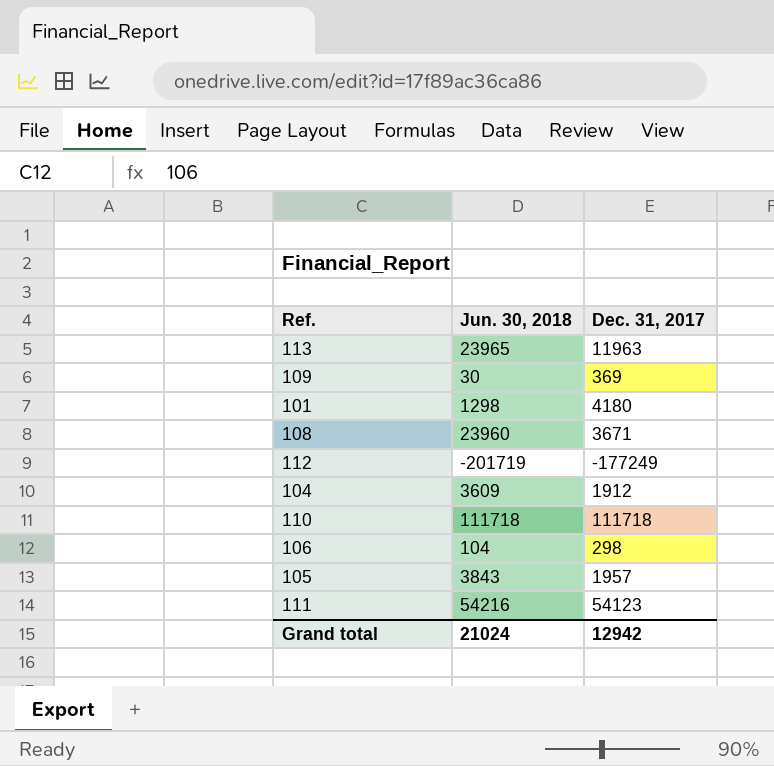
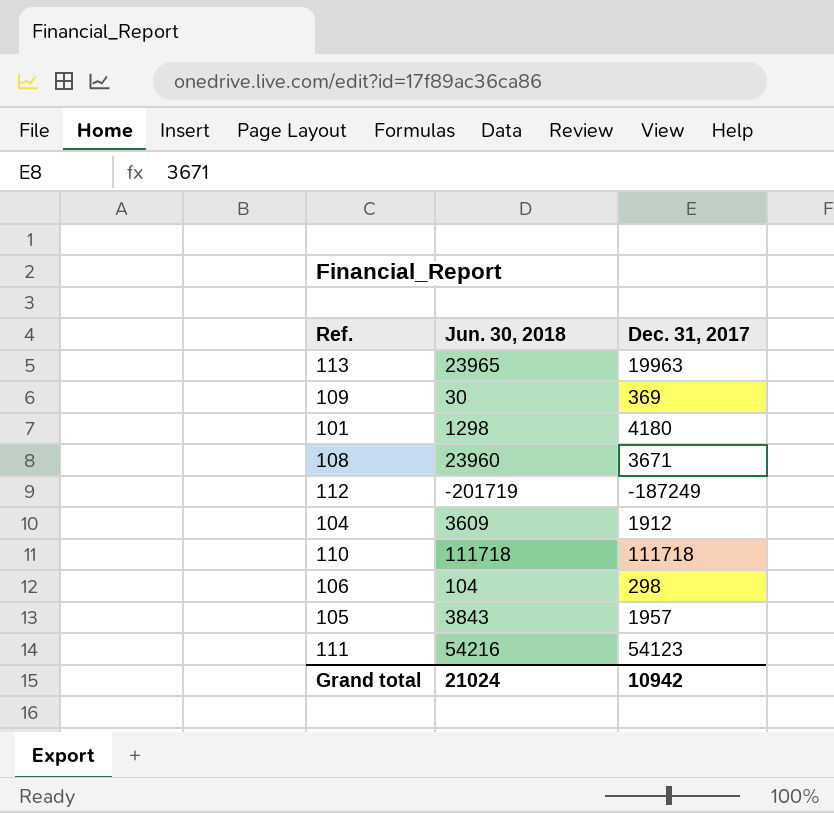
113 | Dec. 31, 2017: 11963 -> 19963
112 | Dec. 31, 2017: -177249 -> -187249
Grand total | Dec. 31, 2017: 12942 -> 10942

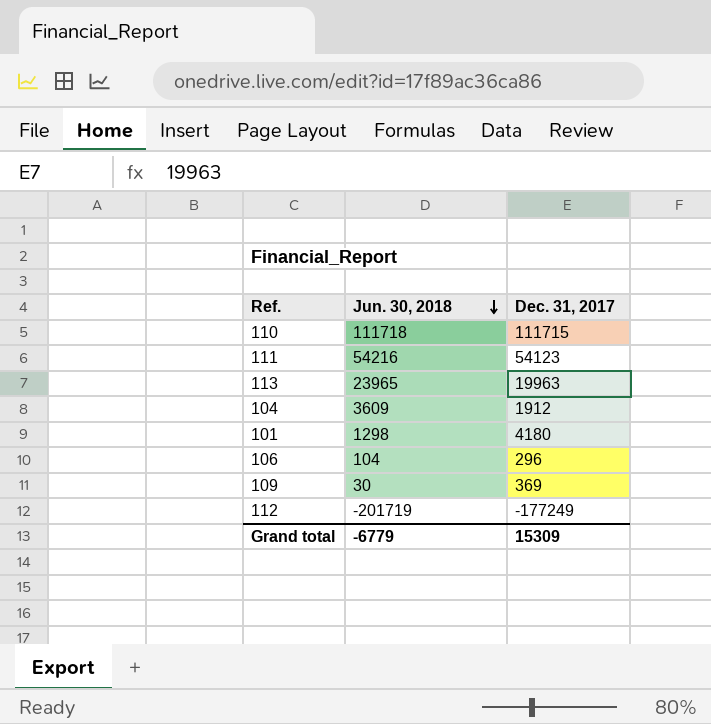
row order: none -> Jun. 30, 2018 descending
row 108: 23960 | 3671 -> none
row 105: 3843 | 1957 -> none
110 | Dec. 31, 2017: 111718 -> 111715
106 | Dec. 31, 2017: 298 -> 296
112 | Dec. 31, 2017: -187249 -> -177249
Grand total | Jun. 30, 2018: 21024 -> -6779
Grand total | Dec. 31, 2017: 10942 -> 15309

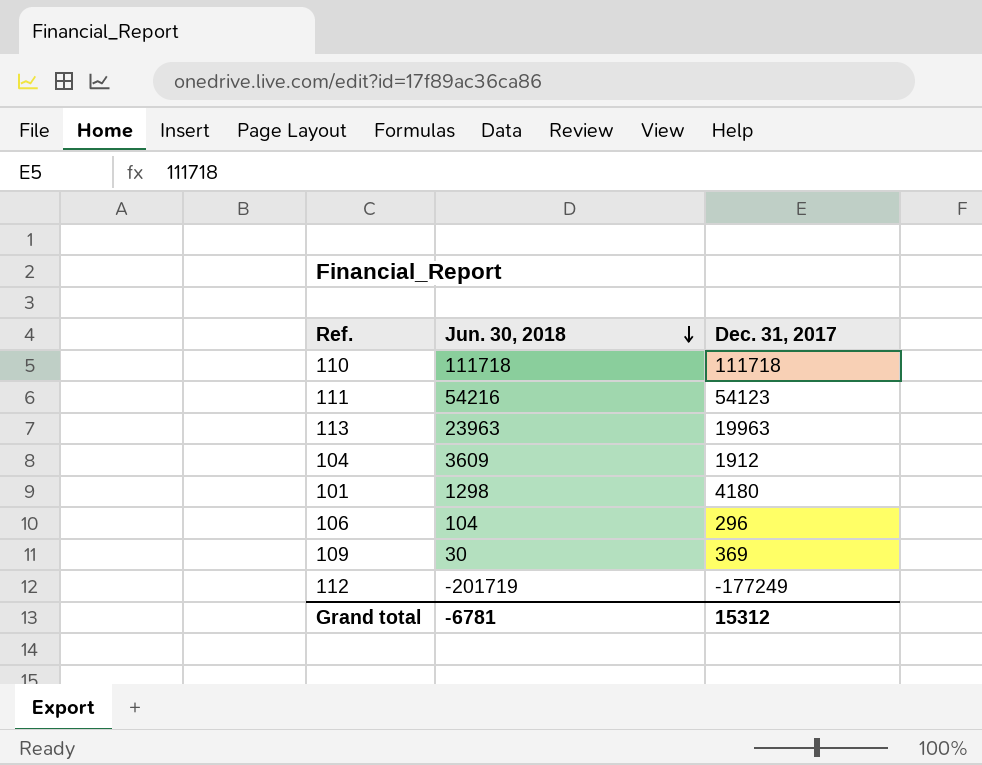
110 | Dec. 31, 2017: 111715 -> 111718
113 | Jun. 30, 2018: 23965 -> 23963
Grand total | Jun. 30, 2018: -6779 -> -6781
Grand total | Dec. 31, 2017: 15309 -> 15312

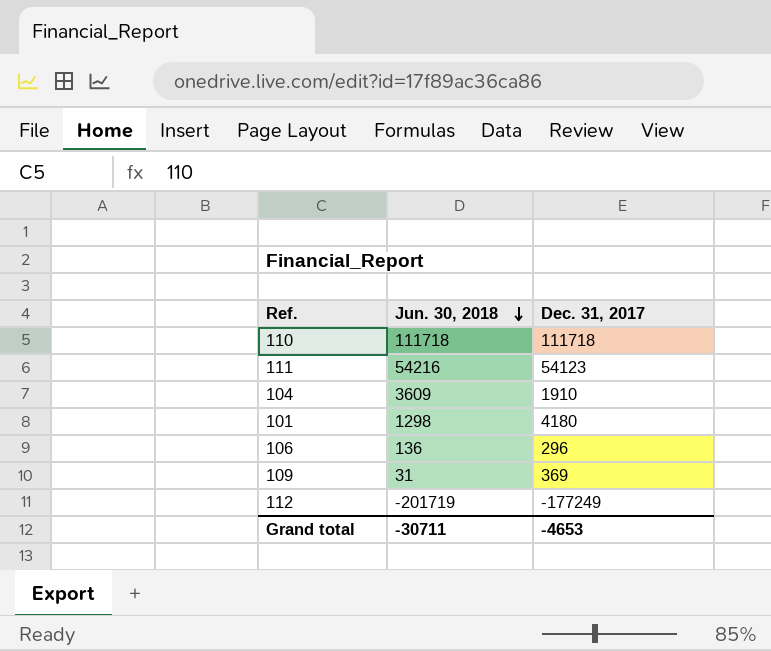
row 113: 23963 | 19963 -> none
104 | Dec. 31, 2017: 1912 -> 1910
106 | Jun. 30, 2018: 104 -> 136
109 | Jun. 30, 2018: 30 -> 31
Grand total | Jun. 30, 2018: -6781 -> -30711
Grand total | Dec. 31, 2017: 15312 -> -4653

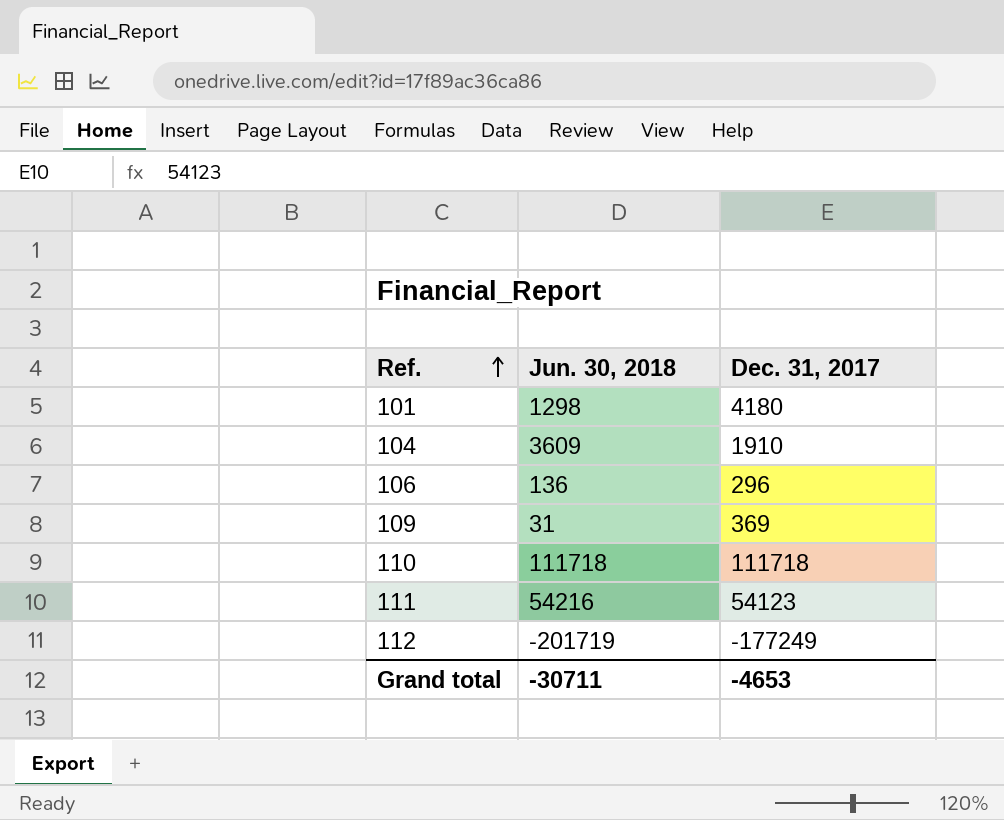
row order: Jun. 30, 2018 descending -> Ref. ascending

